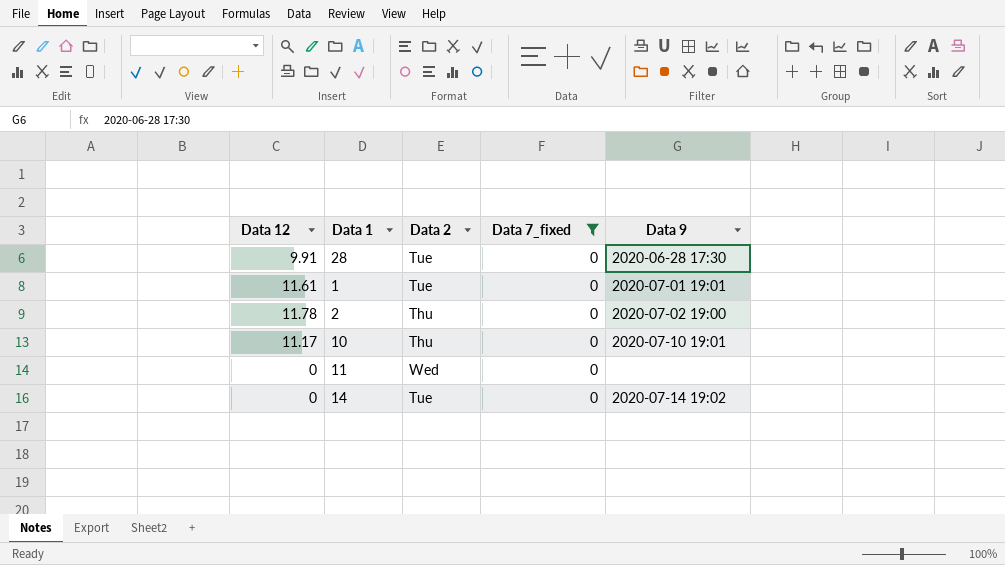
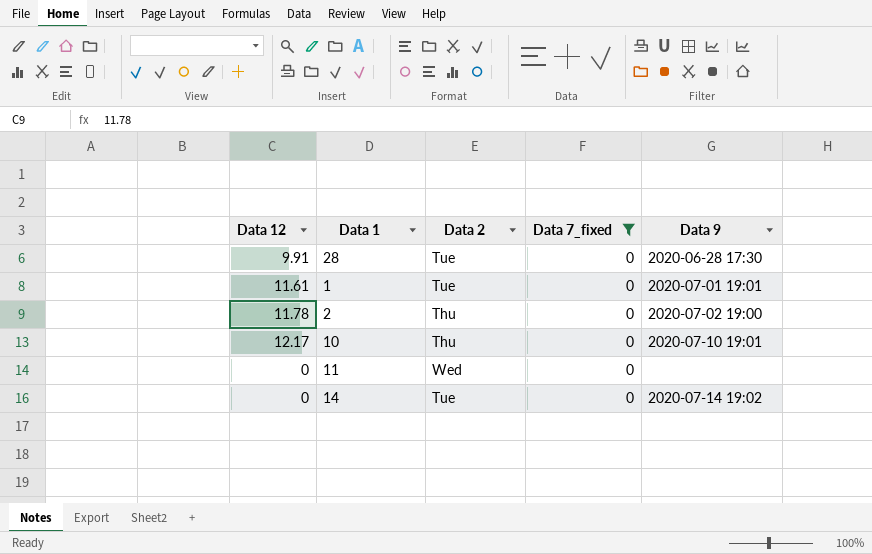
10 | Data 12: 11.17 -> 12.17

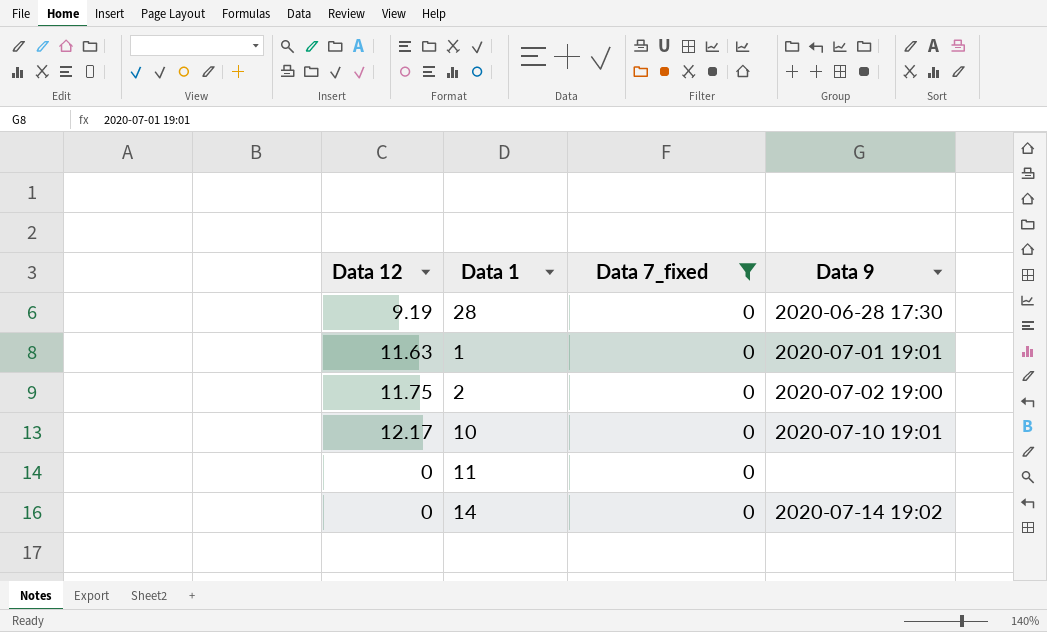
column Data 2 | position: 3 -> none
28 | Data 12: 9.91 -> 9.19
1 | Data 12: 11.61 -> 11.63
2 | Data 12: 11.78 -> 11.75

